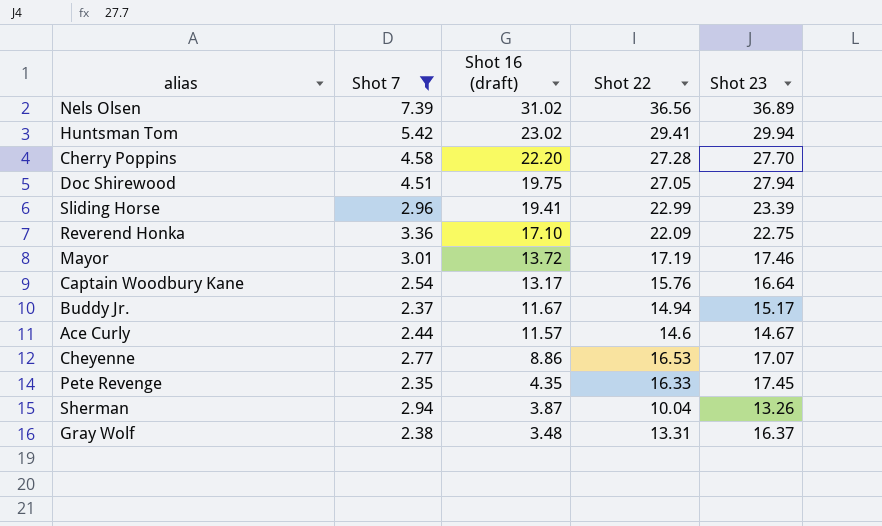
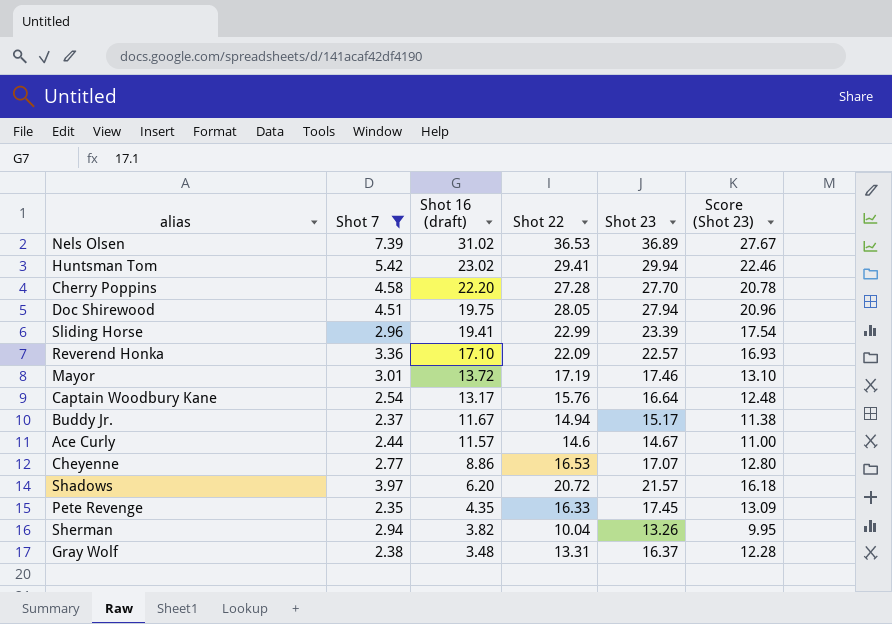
column Score (Shot 23) | formula: none -> [Shot 23] * 0.75
Nels Olsen | Shot 22: 36.56 -> 36.53
Doc Shirewood | Shot 22: 27.05 -> 28.05
Reverend Honka | Shot 23: 22.75 -> 22.57
row Shadows: none -> 3.97 | 6.20 | 20.72 | 21.57 | 16.18
Sherman | Shot 16 (draft): 3.87 -> 3.82

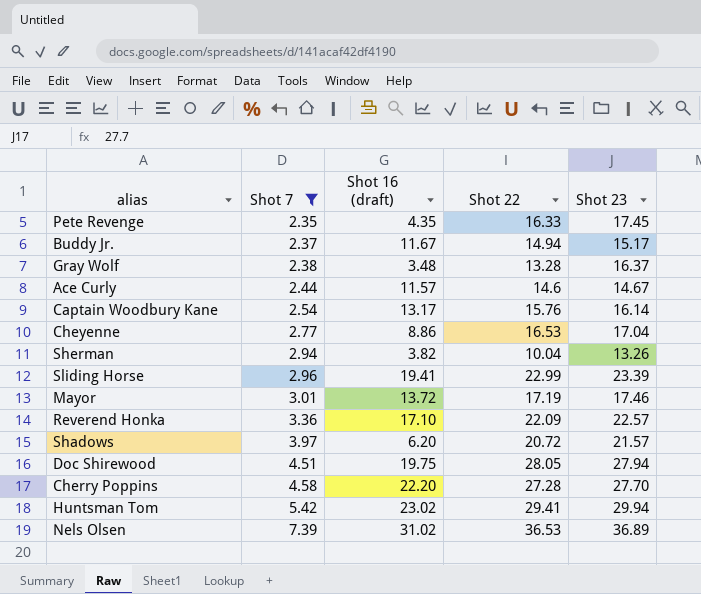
row order: Shot 16 (draft) descending -> Shot 7 ascending
column Score (Shot 23) | formula: [Shot 23] * 0.75 -> none
Gray Wolf | Shot 22: 13.31 -> 13.28
Captain Woodbury Kane | Shot 23: 16.64 -> 16.14
Cheyenne | Shot 23: 17.07 -> 17.04

